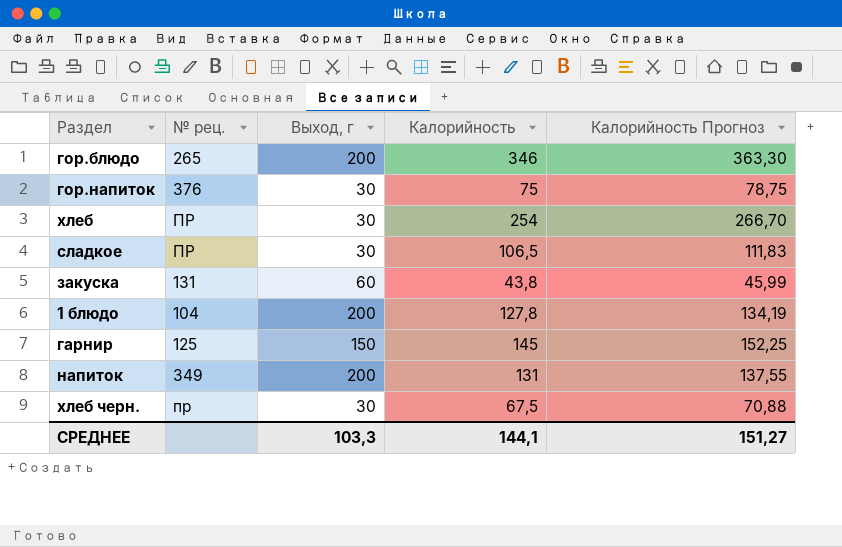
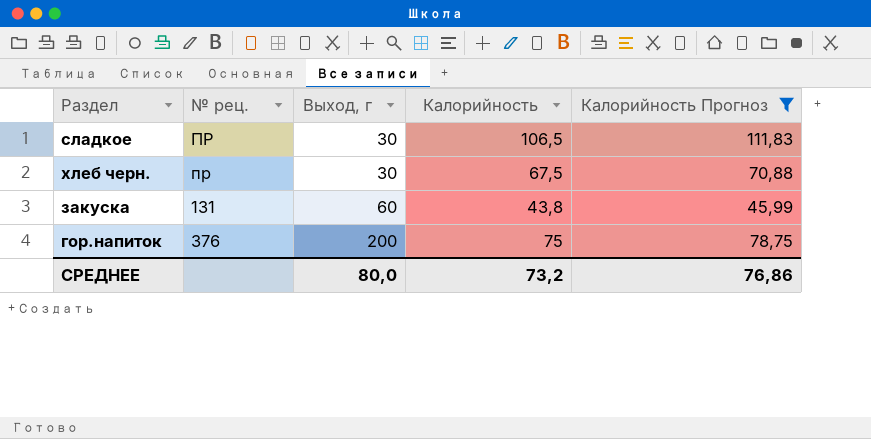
filter: none -> Калорийность Прогноз <= 111,83
row order: none -> Выход, г ascending
гор.напиток | Выход, г: 30 -> 200
СРЕДНЕЕ | Выход, г: 103,3 -> 80,0
СРЕДНЕЕ | Калорийность: 144,1 -> 73,2
СРЕДНЕЕ | Калорийность Прогноз: 151,27 -> 76,86

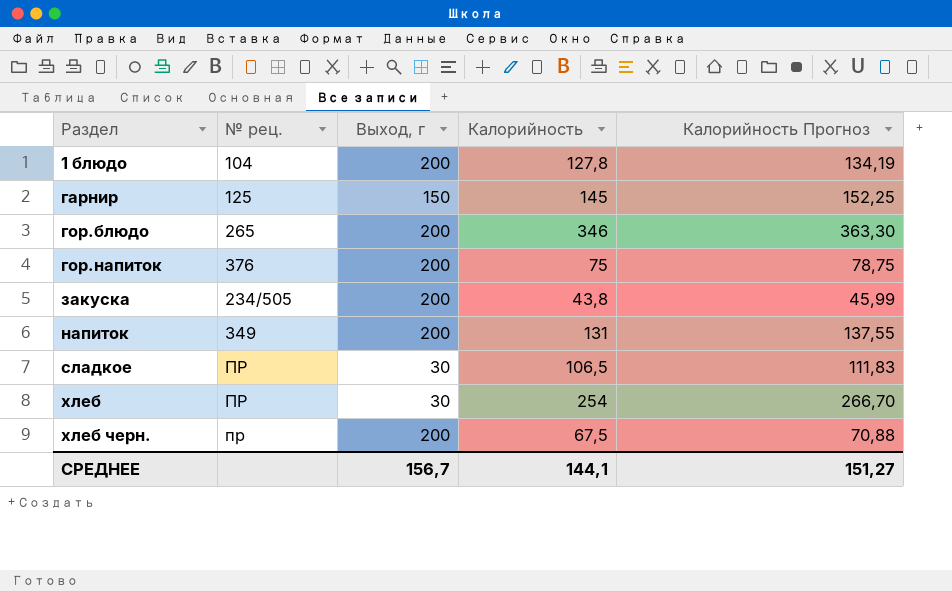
filter: Калорийность Прогноз <= 111,83 -> none
row order: Выход, г ascending -> Раздел ascending
закуска | № рец.: 131 -> 234/505
закуска | Выход, г: 60 -> 200
хлеб черн. | Выход, г: 30 -> 200
СРЕДНЕЕ | Выход, г: 80,0 -> 156,7
СРЕДНЕЕ | Калорийность: 73,2 -> 144,1
СРЕДНЕЕ | Калорийность Прогноз: 76,86 -> 151,27

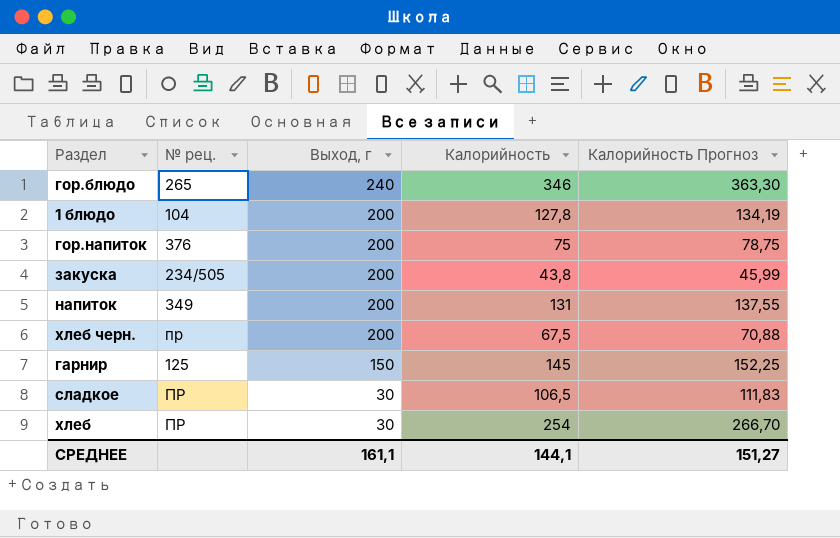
row order: Раздел ascending -> Выход, г descending
гор.блюдо | Выход, г: 200 -> 240
СРЕДНЕЕ | Выход, г: 156,7 -> 161,1

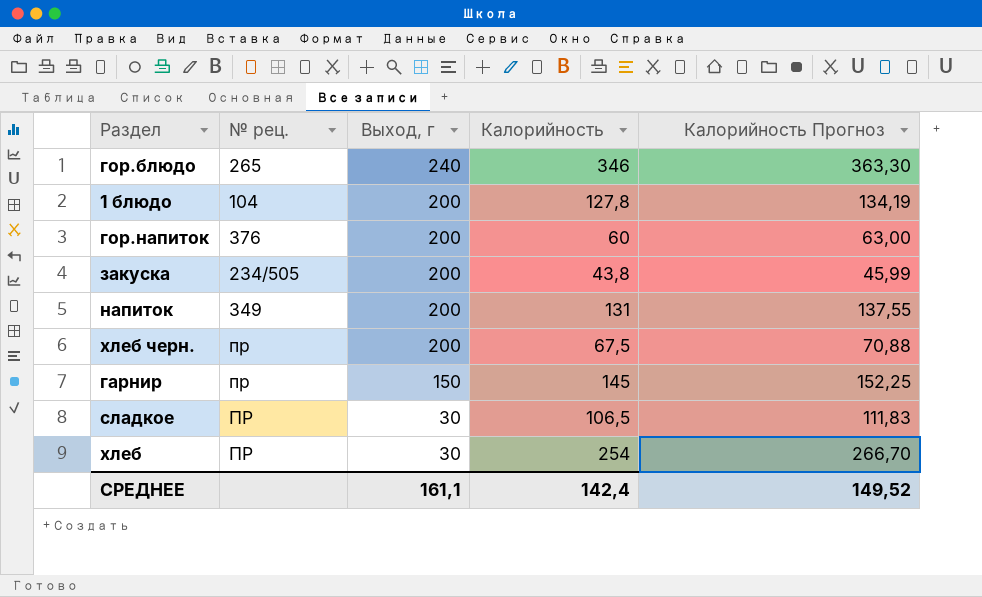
гор.напиток | Калорийность: 75 -> 60
гор.напиток | Калорийность Прогноз: 78,75 -> 63,00
гарнир | № рец.: 125 -> пр
СРЕДНЕЕ | Калорийность: 144,1 -> 142,4
СРЕДНЕЕ | Калорийность Прогноз: 151,27 -> 149,52

